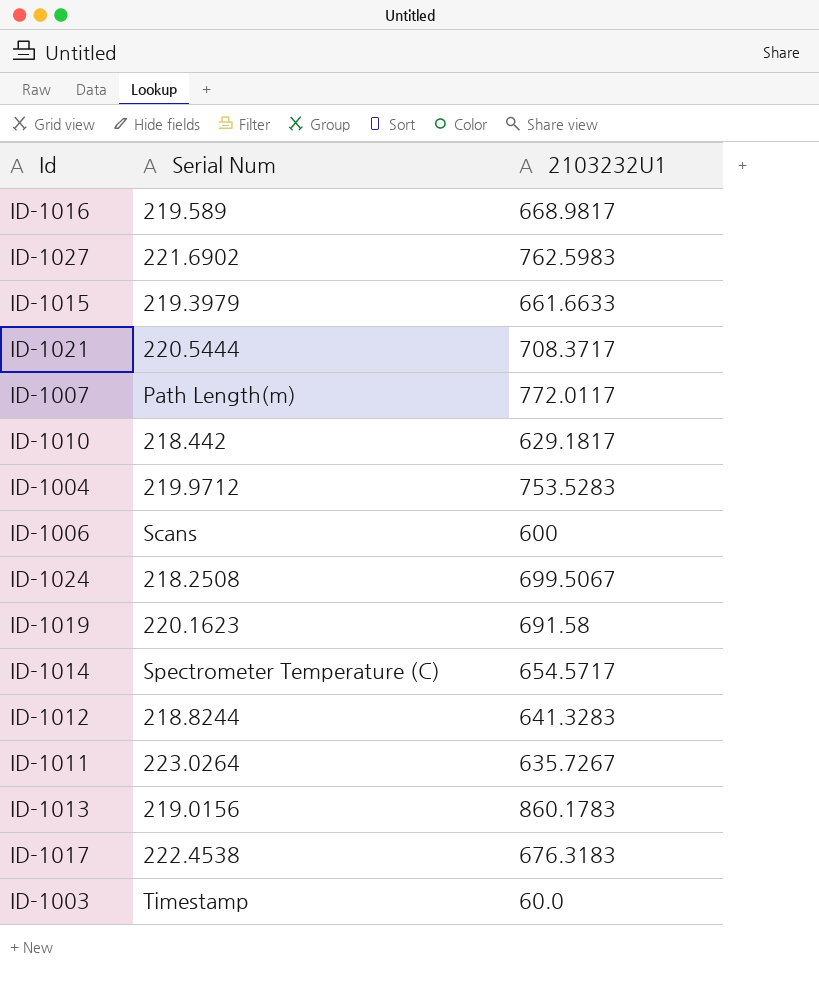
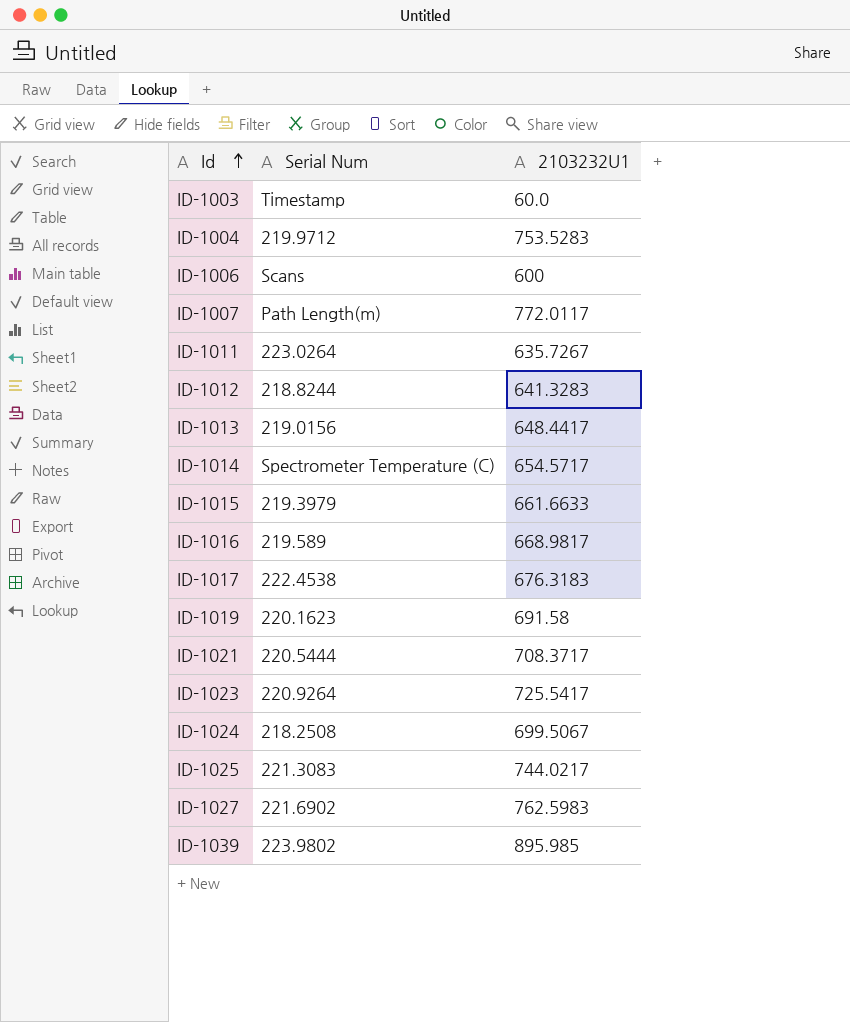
row order: none -> Id ascending
row ID-1010: 218.442 | 629.1817 -> none
ID-1013 | 2103232U1: 860.1783 -> 648.4417
row ID-1023: none -> 220.9264 | 725.5417
row ID-1025: none -> 221.3083 | 744.0217
row ID-1039: none -> 223.9802 | 895.985

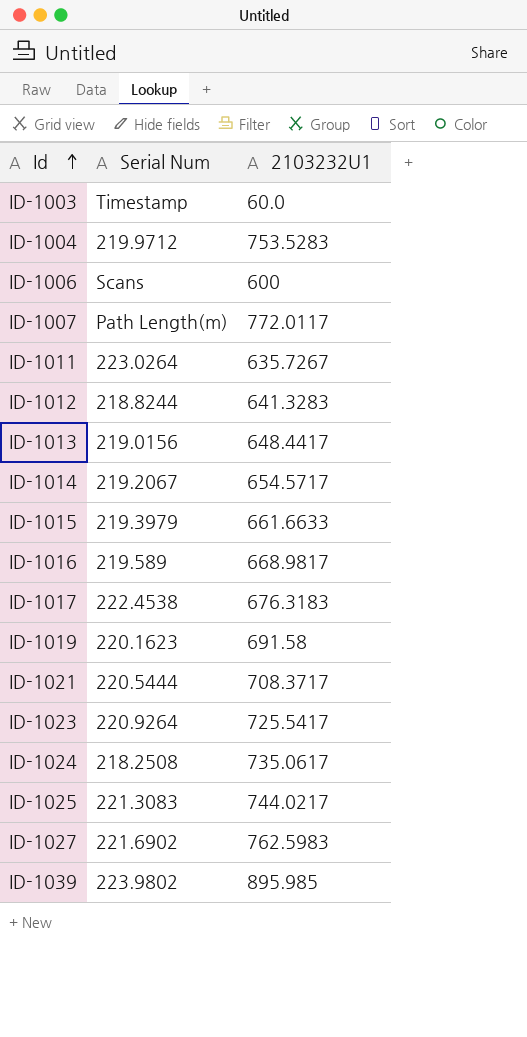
ID-1014 | Serial Num: Spectrometer Temperature (C) -> 219.2067
ID-1024 | 2103232U1: 699.5067 -> 735.0617

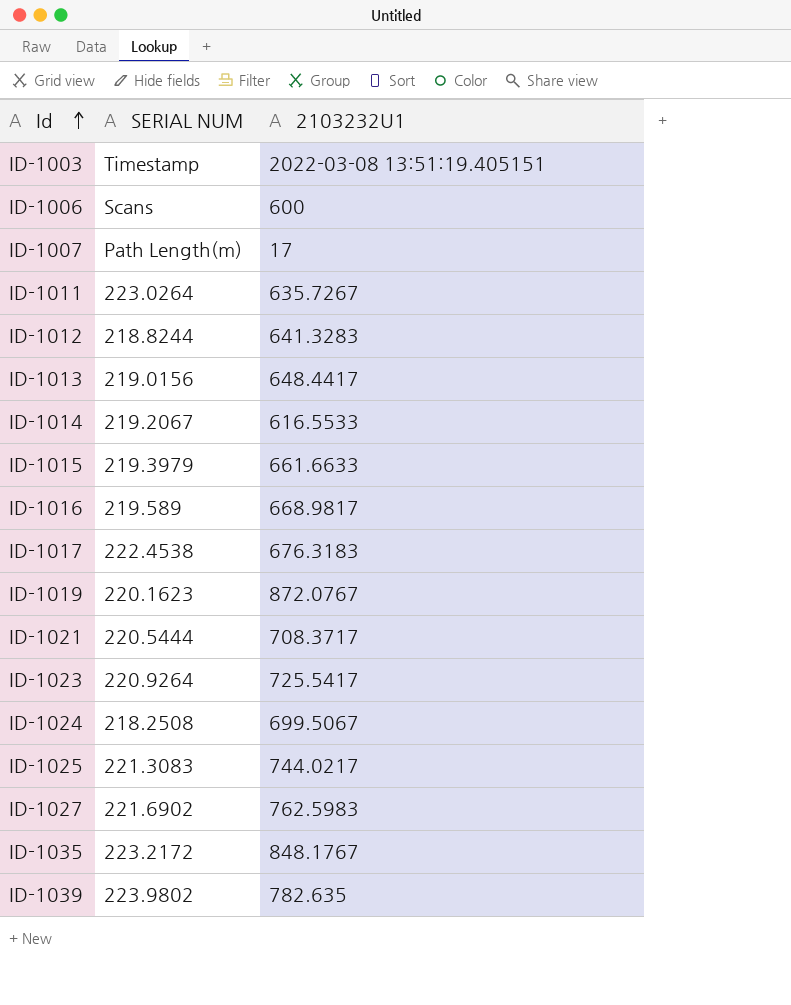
column name: Serial Num -> SERIAL NUM
row ID-1004: 219.9712 | 753.5283 -> none
ID-1003 | 2103232U1: 60.0 -> 2022-03-08 13:51:19.405151
ID-1007 | 2103232U1: 772.0117 -> 17
ID-1014 | 2103232U1: 654.5717 -> 616.5533
ID-1019 | 2103232U1: 691.58 -> 872.0767
ID-1024 | 2103232U1: 735.0617 -> 699.5067
row ID-1035: none -> 223.2172 | 848.1767
ID-1039 | 2103232U1: 895.985 -> 782.635

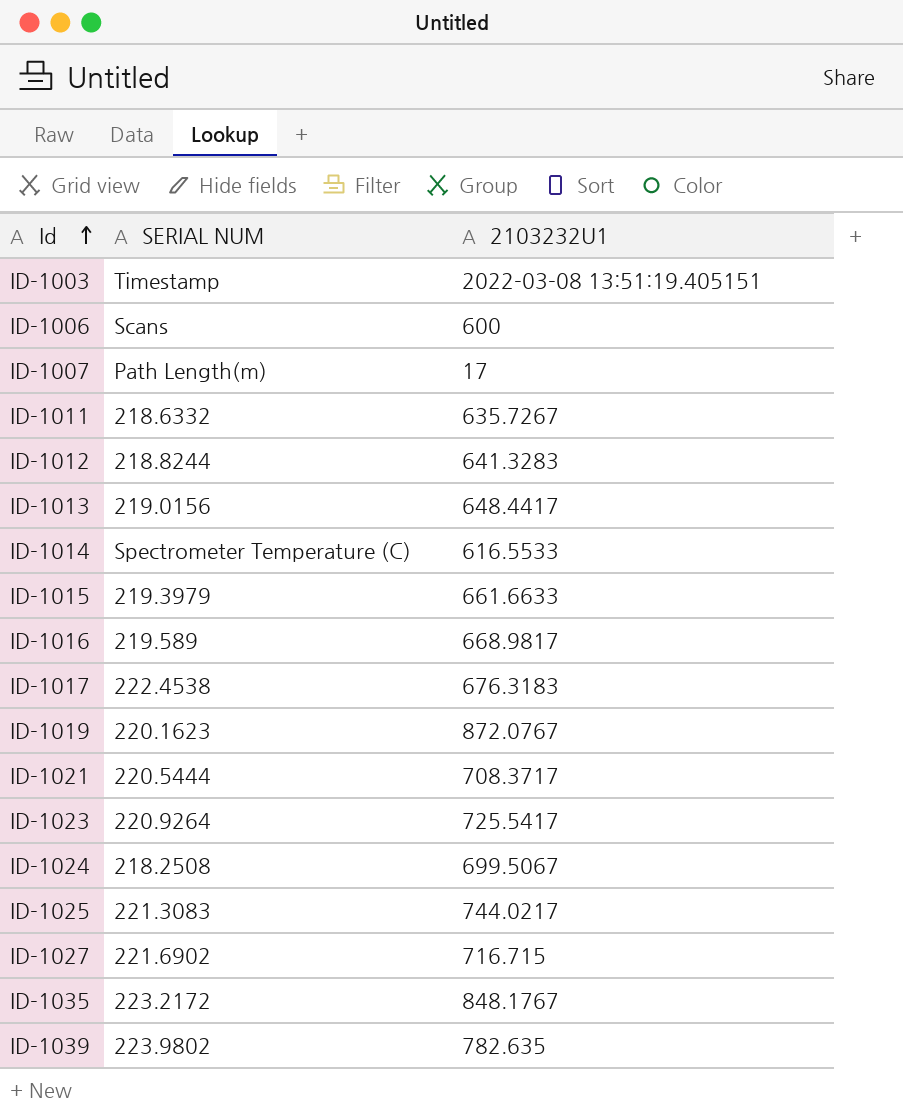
ID-1011 | SERIAL NUM: 223.0264 -> 218.6332
ID-1014 | SERIAL NUM: 219.2067 -> Spectrometer Temperature (C)
ID-1027 | 2103232U1: 762.5983 -> 716.715

